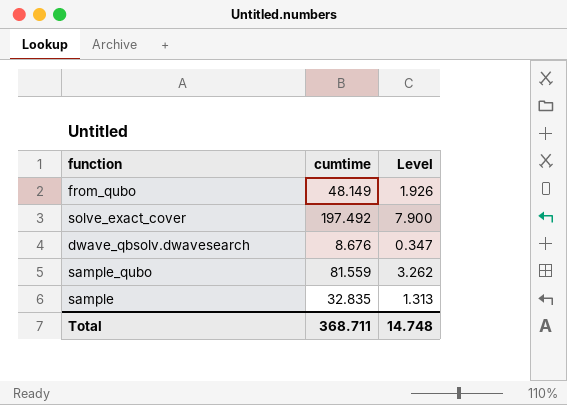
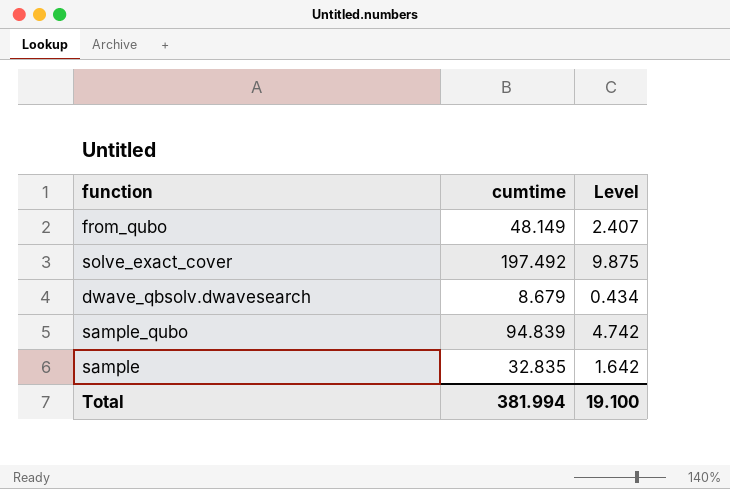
column Level | formula: [cumtime] * 0.04 -> [cumtime] * 0.05
dwave_qbsolv.dwavesearch | cumtime: 8.676 -> 8.679
sample_qubo | cumtime: 81.559 -> 94.839
Total | cumtime: 368.711 -> 381.994
Total | Level: 14.748 -> 19.100

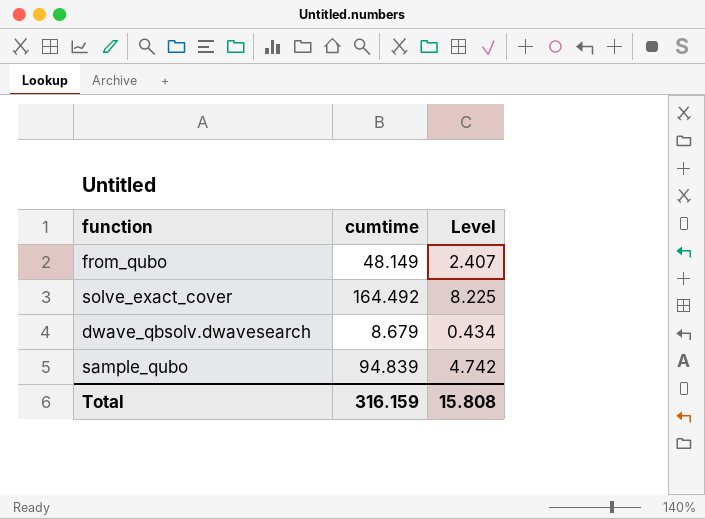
row sample: 32.835 | 1.642 -> none
solve_exact_cover | cumtime: 197.492 -> 164.492
solve_exact_cover | Level: 9.875 -> 8.225
Total | cumtime: 381.994 -> 316.159
Total | Level: 19.100 -> 15.808

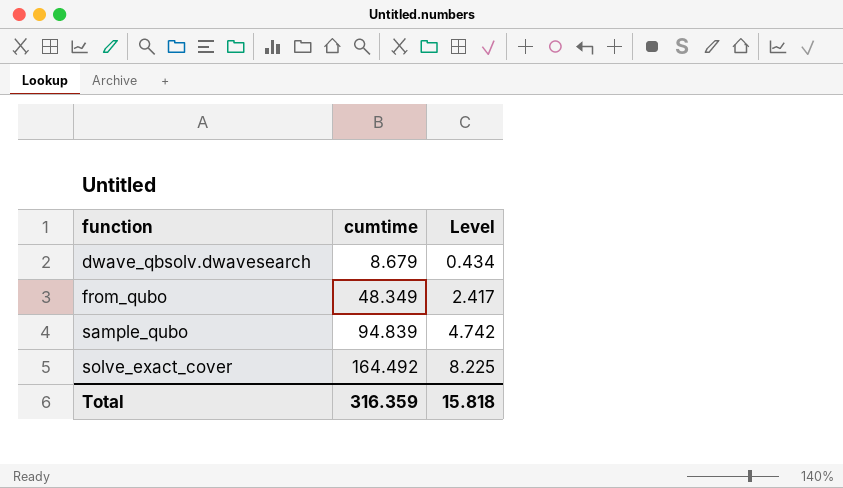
row order: none -> function ascending
from_qubo | cumtime: 48.149 -> 48.349
from_qubo | Level: 2.407 -> 2.417
Total | cumtime: 316.159 -> 316.359
Total | Level: 15.808 -> 15.818

